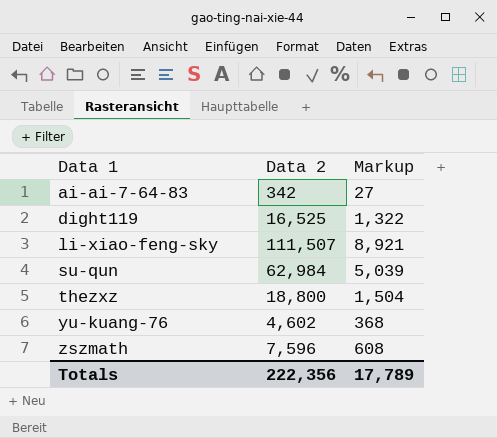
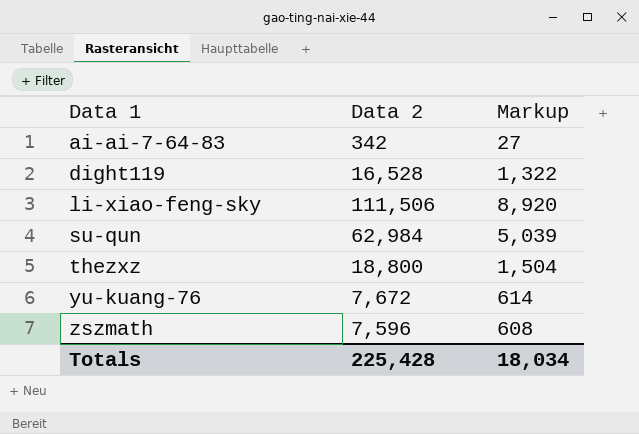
dight119 | Data 2: 16,525 -> 16,528
li-xiao-feng-sky | Data 2: 111,507 -> 111,506
li-xiao-feng-sky | Markup: 8,921 -> 8,920
yu-kuang-76 | Data 2: 4,602 -> 7,672
yu-kuang-76 | Markup: 368 -> 614
Totals | Data 2: 222,356 -> 225,428
Totals | Markup: 17,789 -> 18,034

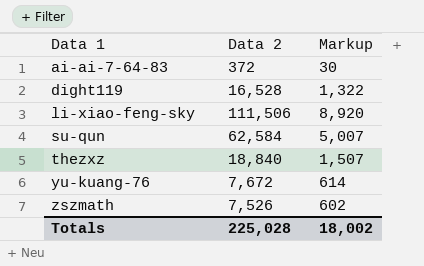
ai-ai-7-64-83 | Data 2: 342 -> 372
ai-ai-7-64-83 | Markup: 27 -> 30
su-qun | Data 2: 62,984 -> 62,584
su-qun | Markup: 5,039 -> 5,007
thezxz | Data 2: 18,800 -> 18,840
thezxz | Markup: 1,504 -> 1,507
zszmath | Data 2: 7,596 -> 7,526
zszmath | Markup: 608 -> 602
Totals | Data 2: 225,428 -> 225,028
Totals | Markup: 18,034 -> 18,002

